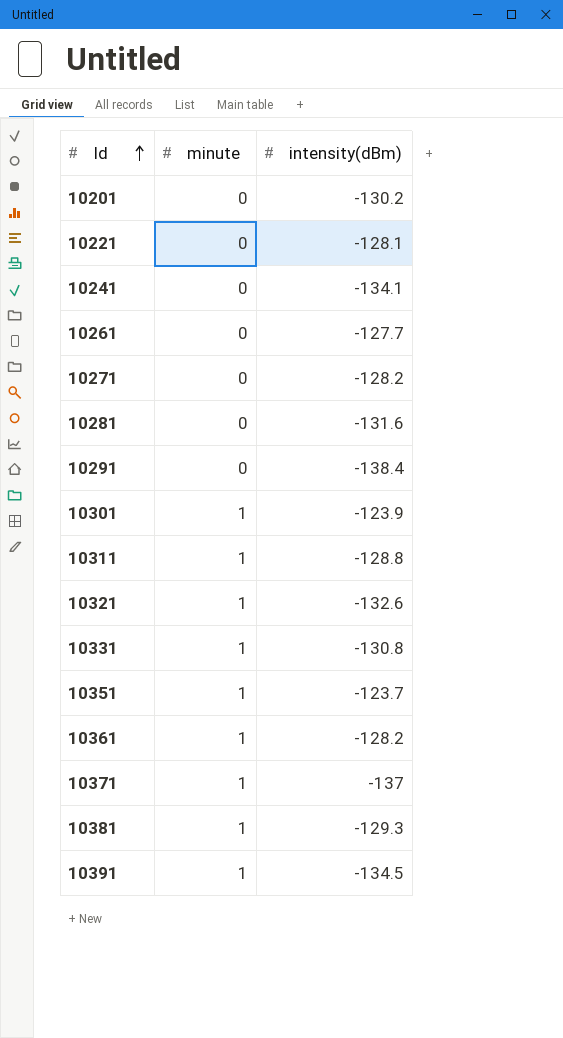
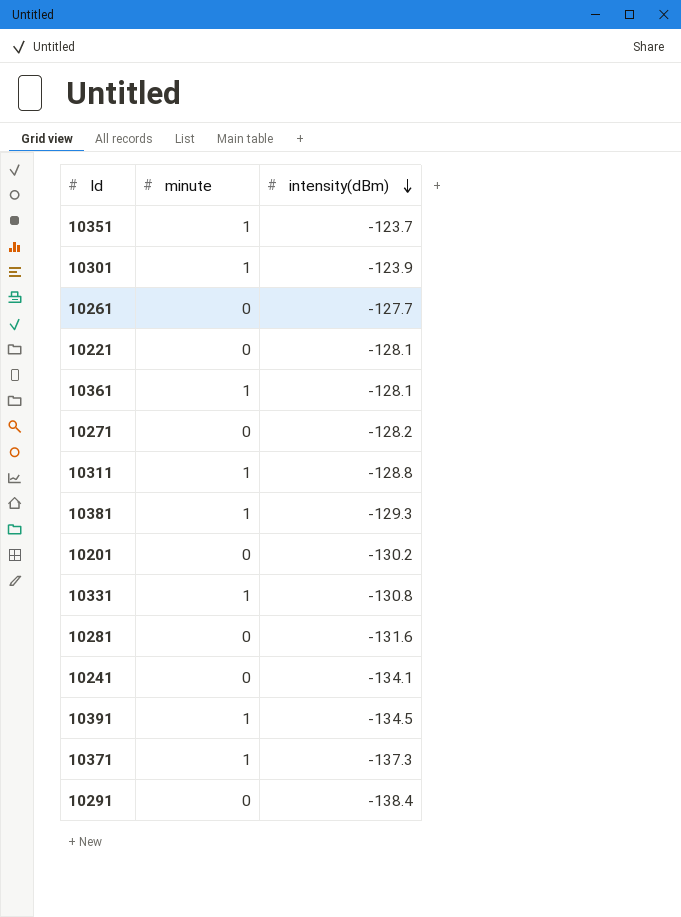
row order: Id ascending -> intensity(dBm) descending
row 10321: 1 | -132.6 -> none
10361 | intensity(dBm): -128.2 -> -128.1
10371 | intensity(dBm): -137 -> -137.3

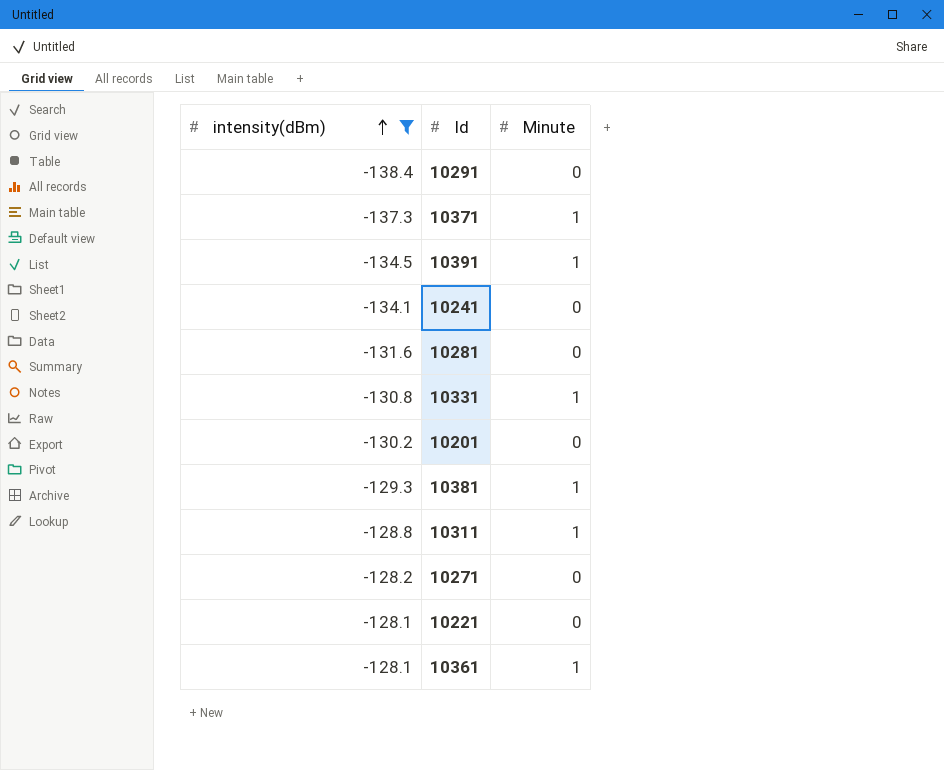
filter: none -> intensity(dBm) <= -128.1
row order: intensity(dBm) descending -> intensity(dBm) ascending
column intensity(dBm) | position: 3 -> 1
column name: minute -> Minute

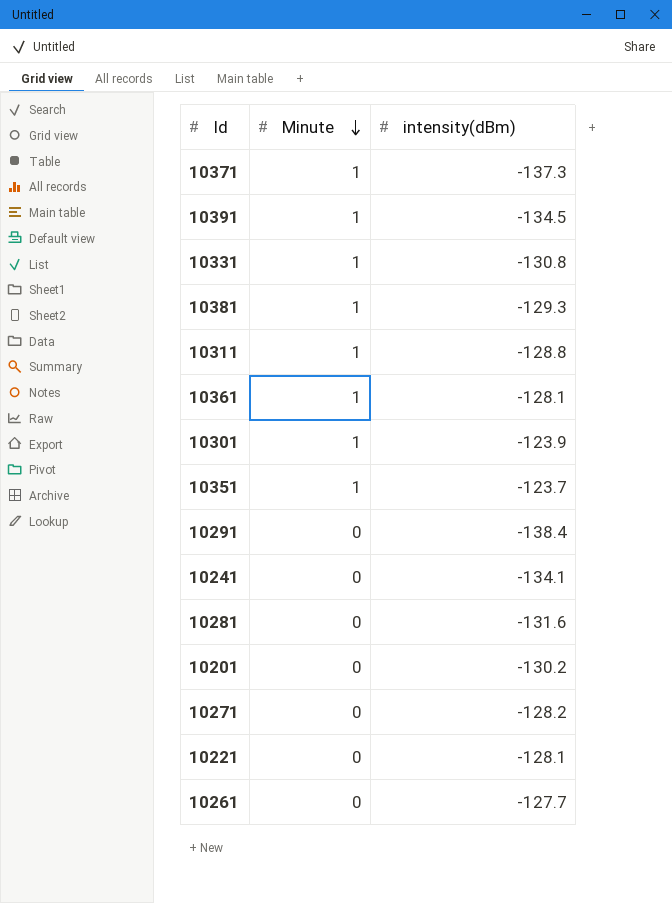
filter: intensity(dBm) <= -128.1 -> none
row order: intensity(dBm) ascending -> Minute descending
column intensity(dBm) | position: 1 -> 3

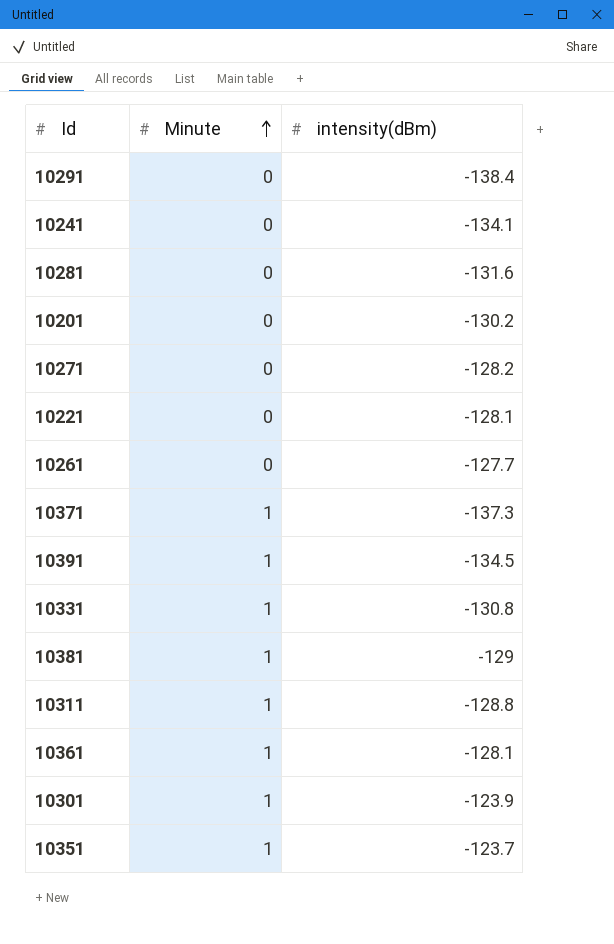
row order: Minute descending -> Minute ascending
10381 | intensity(dBm): -129.3 -> -129

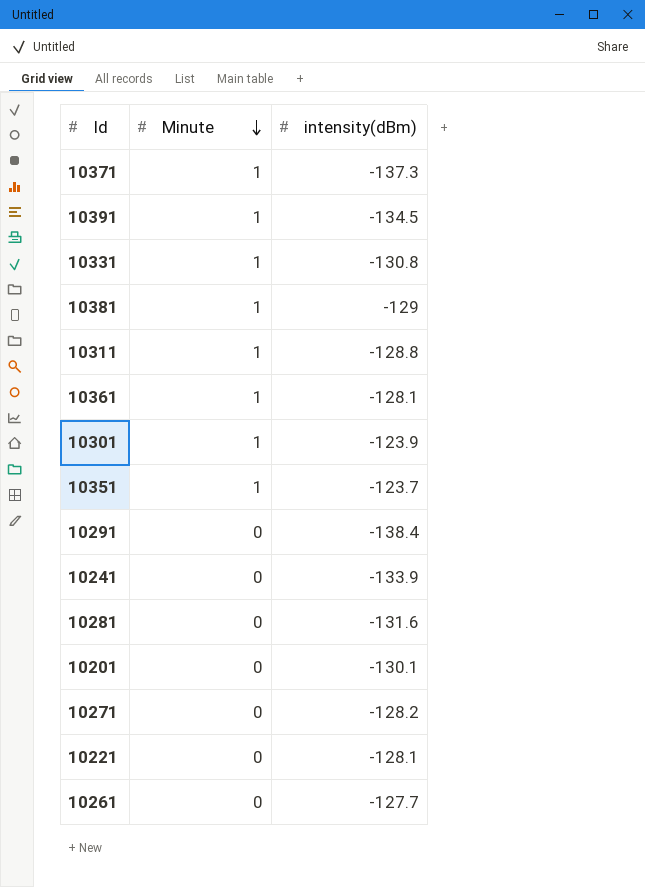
row order: Minute ascending -> Minute descending
10241 | intensity(dBm): -134.1 -> -133.9
10201 | intensity(dBm): -130.2 -> -130.1

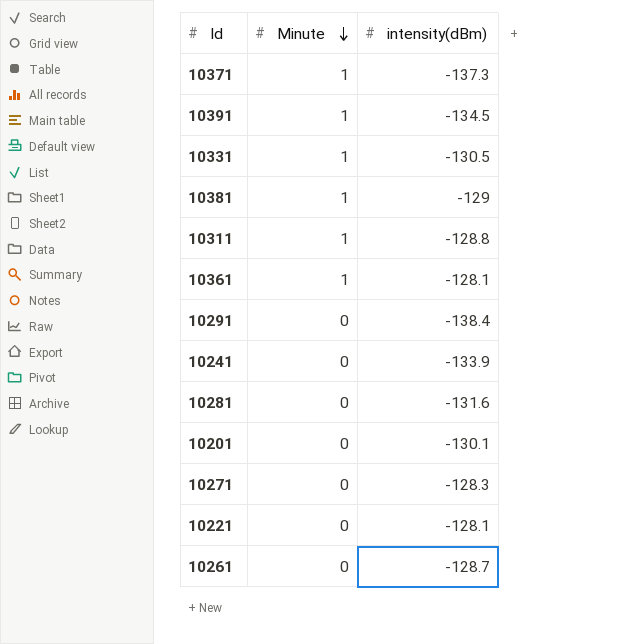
row 10301: 1 | -123.9 -> none
row 10351: 1 | -123.7 -> none
10331 | intensity(dBm): -130.8 -> -130.5
10271 | intensity(dBm): -128.2 -> -128.3
10261 | intensity(dBm): -127.7 -> -128.7

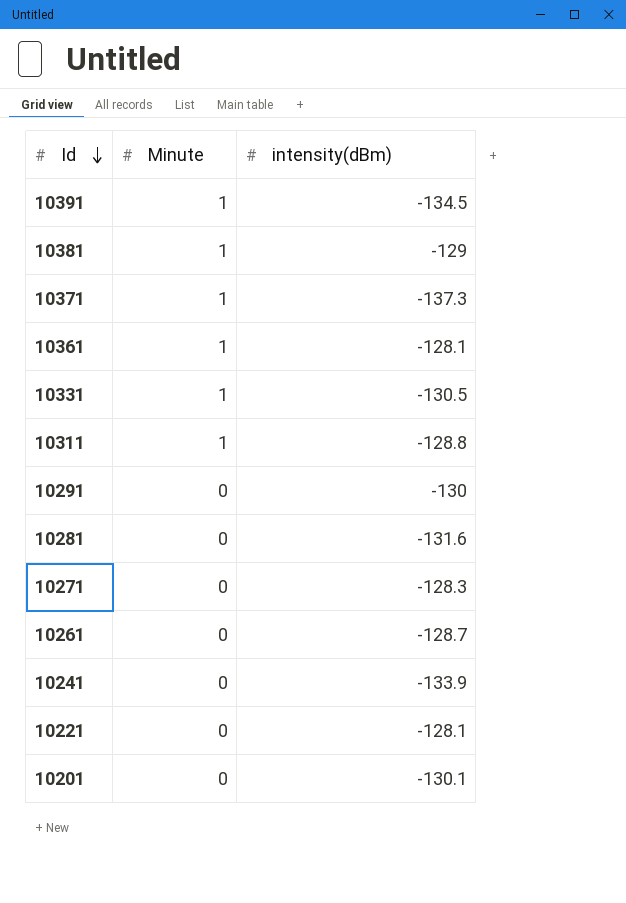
row order: Minute descending -> Id descending
10291 | intensity(dBm): -138.4 -> -130

